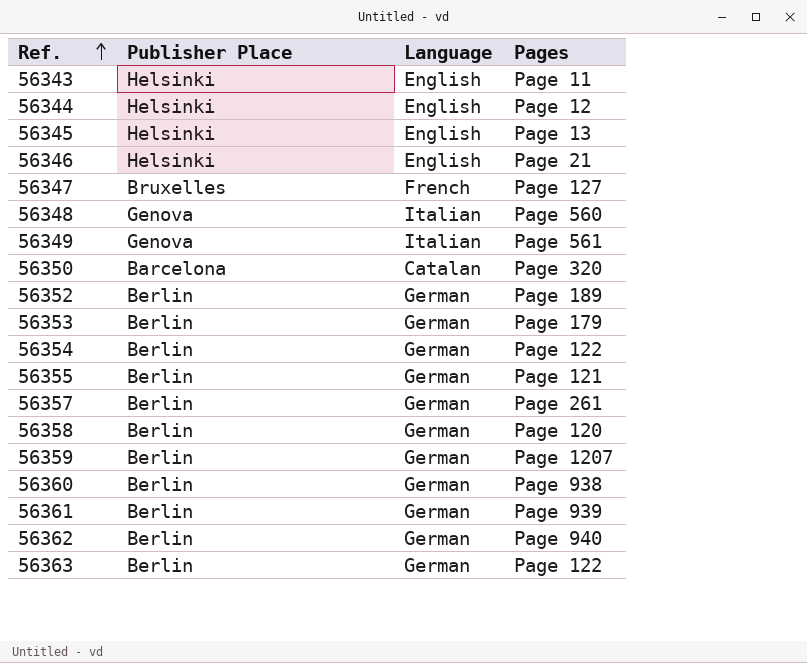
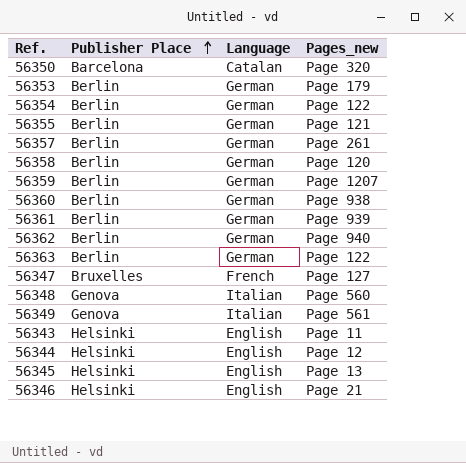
row order: Ref. ascending -> Publisher Place ascending
column name: Pages -> Pages_new
row 56352: Berlin | German | Page 189 -> none

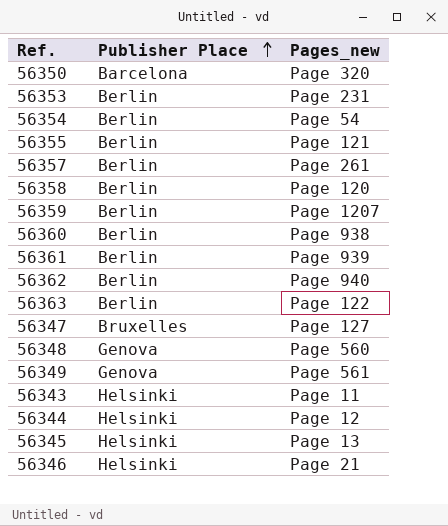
column Language | position: 3 -> none
56353 | Pages_new: Page 179 -> Page 231
56354 | Pages_new: Page 122 -> Page 54

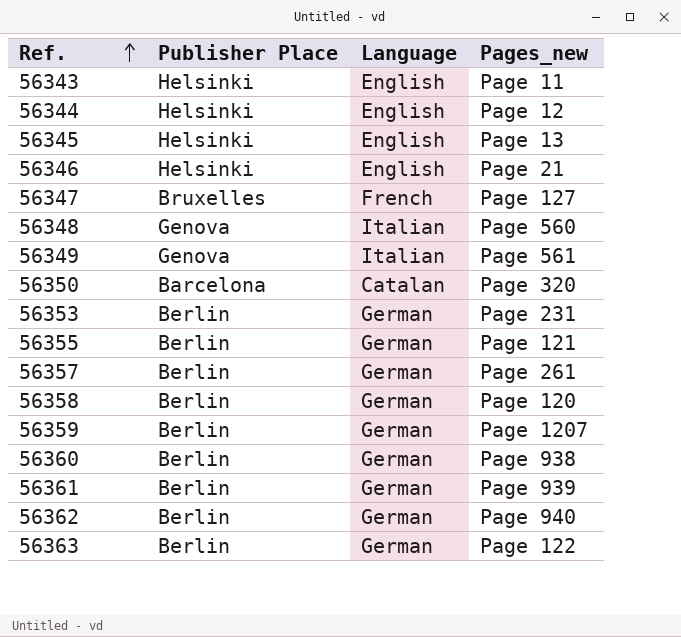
row order: Publisher Place ascending -> Ref. ascending
column Language | position: none -> 3
row 56354: Berlin | Page 54 -> none

